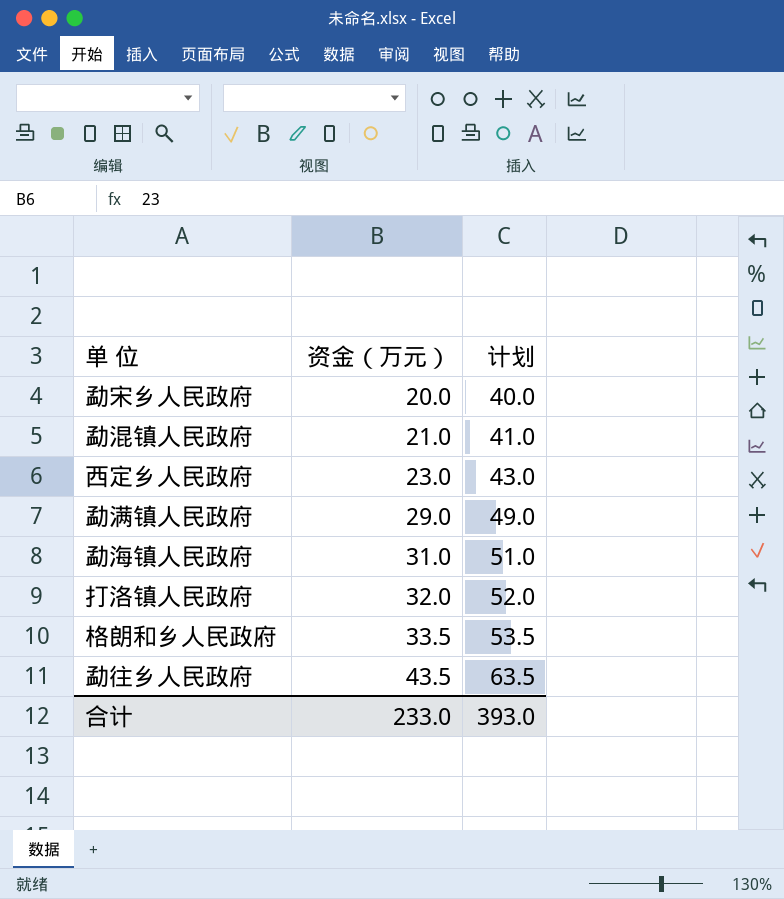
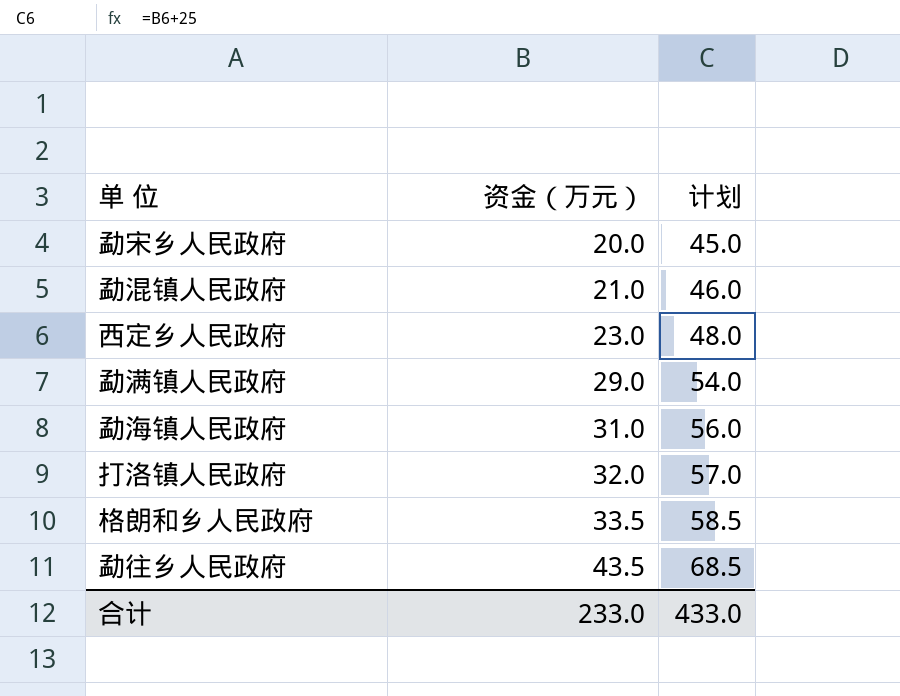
column 计划 | formula: [资金（万元）] + 20 -> [资金（万元）] + 25
合计 | 计划: 393.0 -> 433.0

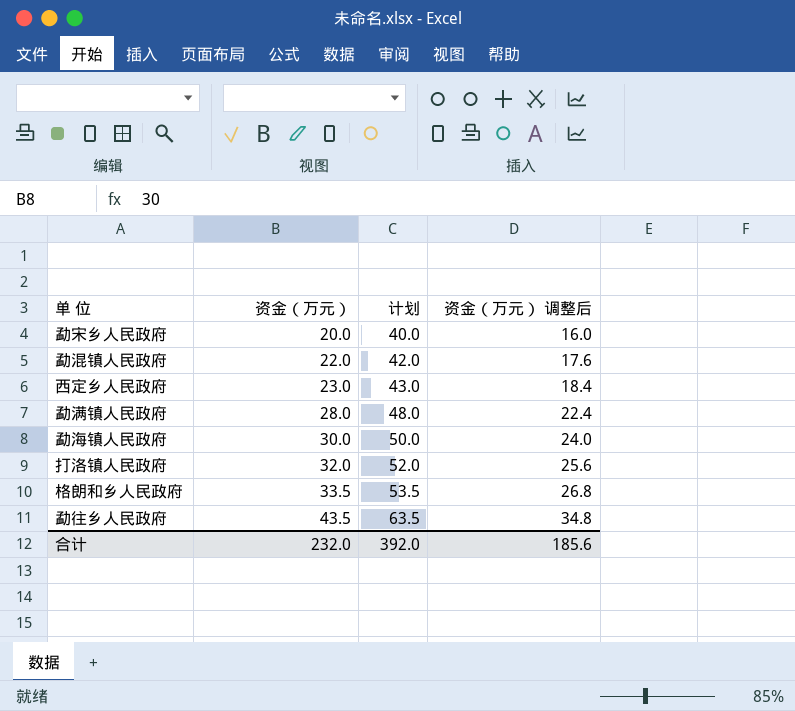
column 计划 | formula: [资金（万元）] + 25 -> [资金（万元）] + 20
column 资金（万元） 调整后 | formula: none -> [资金（万元）] * 0.8
勐混镇人民政府 | 资金（万元）: 21.0 -> 22.0
勐满镇人民政府 | 资金（万元）: 29.0 -> 28.0
勐海镇人民政府 | 资金（万元）: 31.0 -> 30.0
合计 | 资金（万元）: 233.0 -> 232.0
合计 | 计划: 433.0 -> 392.0

